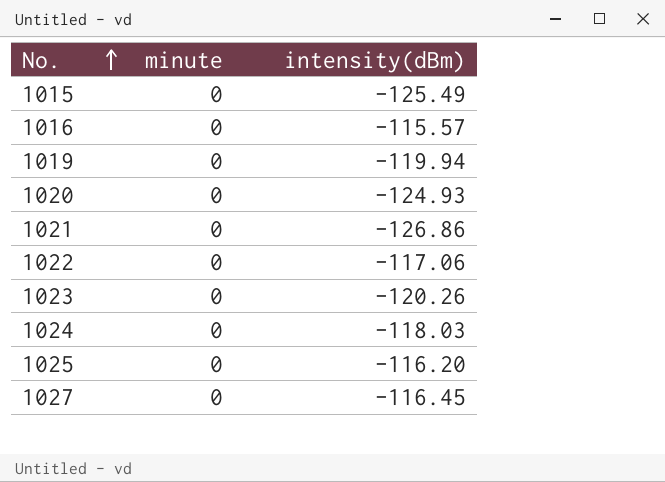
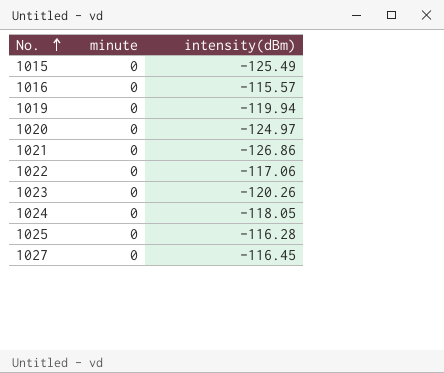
1020 | intensity(dBm): -124.93 -> -124.97
1024 | intensity(dBm): -118.03 -> -118.05
1025 | intensity(dBm): -116.20 -> -116.28

